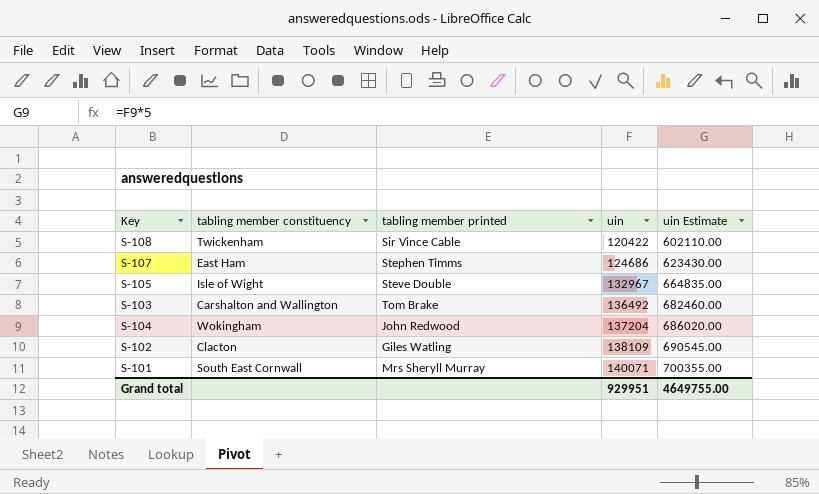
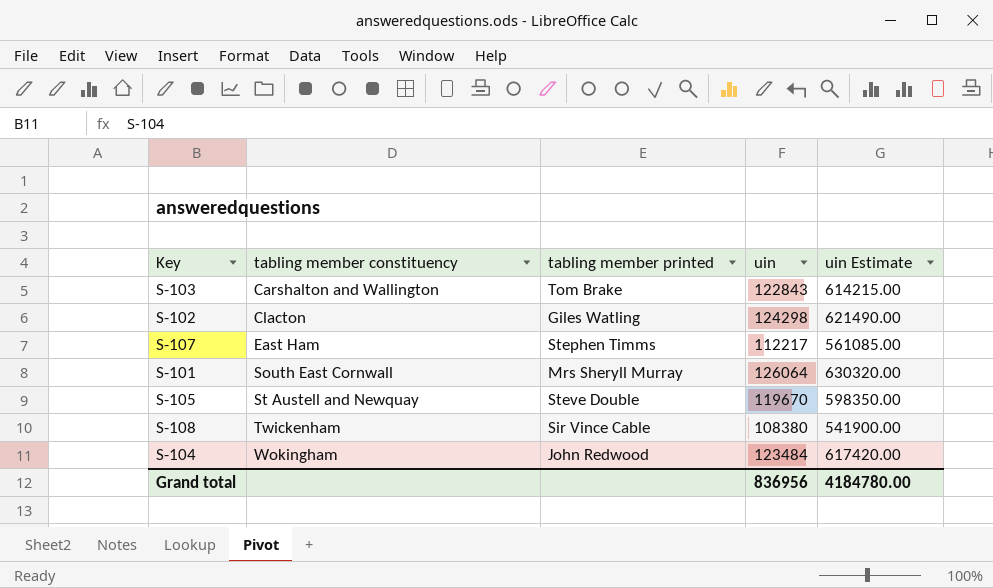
row order: uin ascending -> tabling member constituency ascending
S-103 | uin: 136492 -> 122843
S-103 | uin Estimate: 682460.00 -> 614215.00
S-102 | uin: 138109 -> 124298
S-102 | uin Estimate: 690545.00 -> 621490.00
S-107 | uin: 124686 -> 112217
S-107 | uin Estimate: 623430.00 -> 561085.00
S-101 | uin: 140071 -> 126064
S-101 | uin Estimate: 700355.00 -> 630320.00
S-105 | tabling member constituency: Isle of Wight -> St Austell and Newquay
S-105 | uin: 132967 -> 119670
S-105 | uin Estimate: 664835.00 -> 598350.00
S-108 | uin: 120422 -> 108380
S-108 | uin Estimate: 602110.00 -> 541900.00
S-104 | uin: 137204 -> 123484
S-104 | uin Estimate: 686020.00 -> 617420.00
Grand total | uin: 929951 -> 836956
Grand total | uin Estimate: 4649755.00 -> 4184780.00

